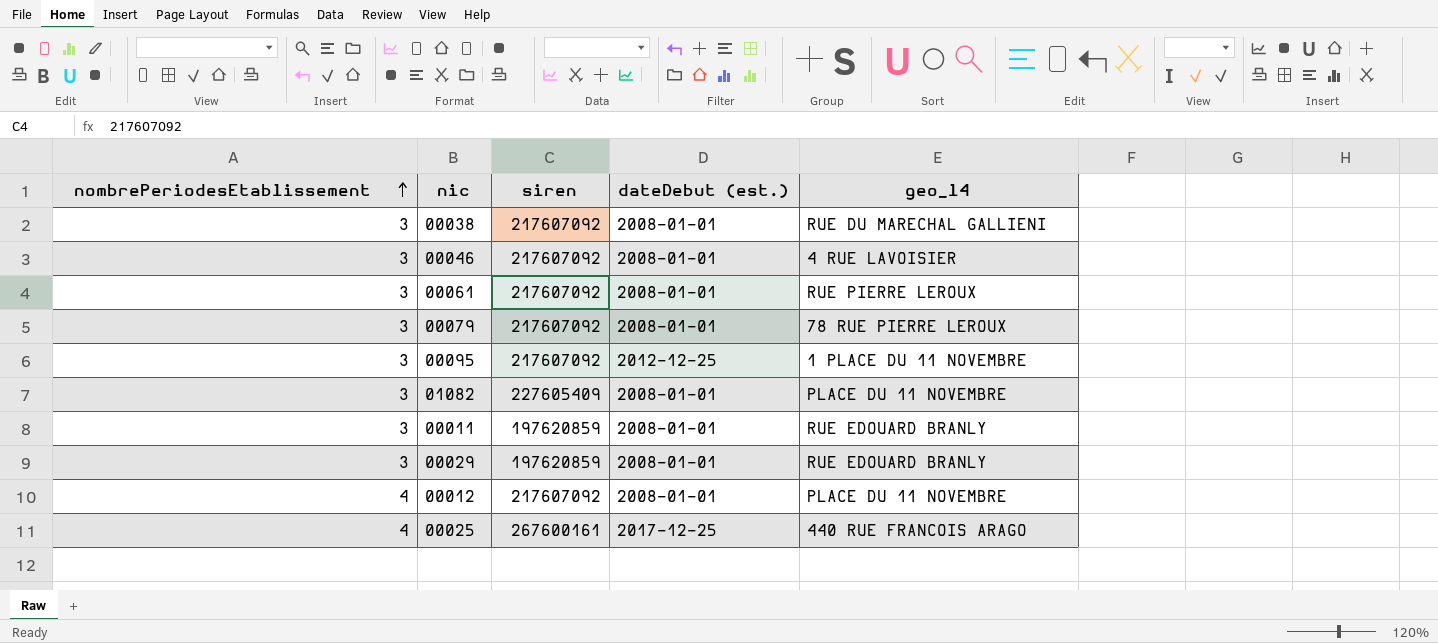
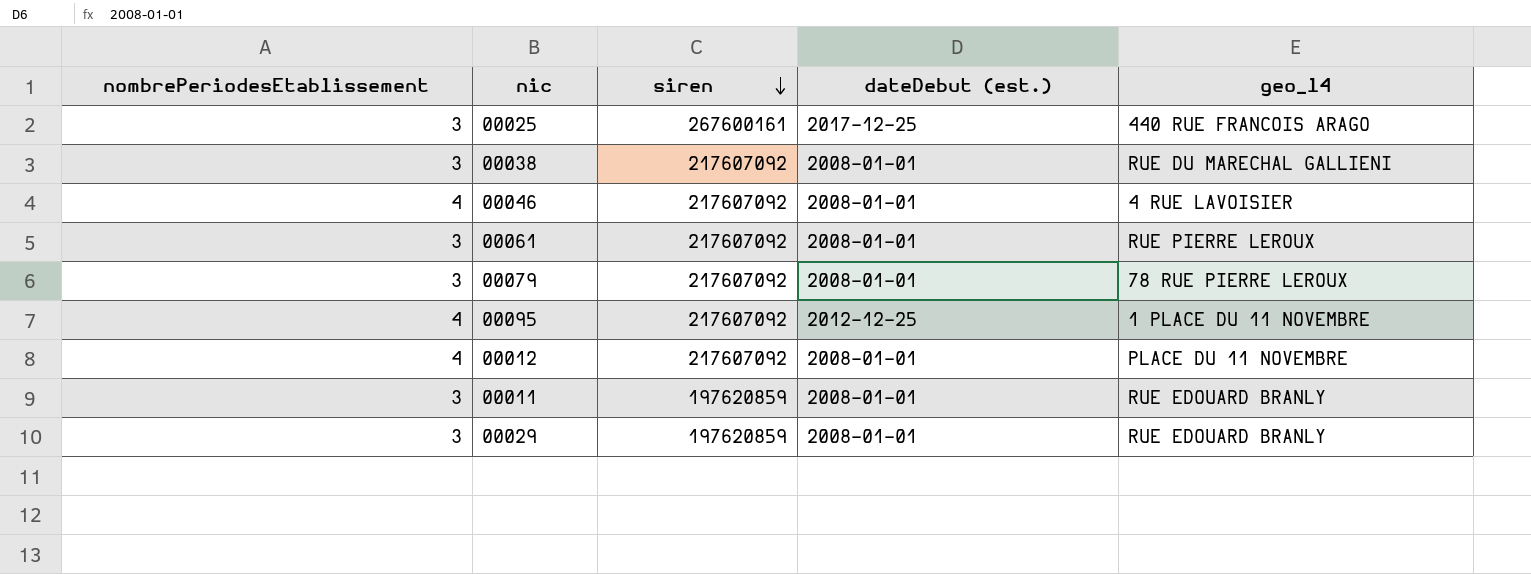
row order: nombrePeriodesEtablissement ascending -> siren descending
row 01082: 3 | 227605409 | 2008-01-01 | PLACE DU 11 NOVEMBRE -> none
00025 | nombrePeriodesEtablissement: 4 -> 3
00046 | nombrePeriodesEtablissement: 3 -> 4
00095 | nombrePeriodesEtablissement: 3 -> 4

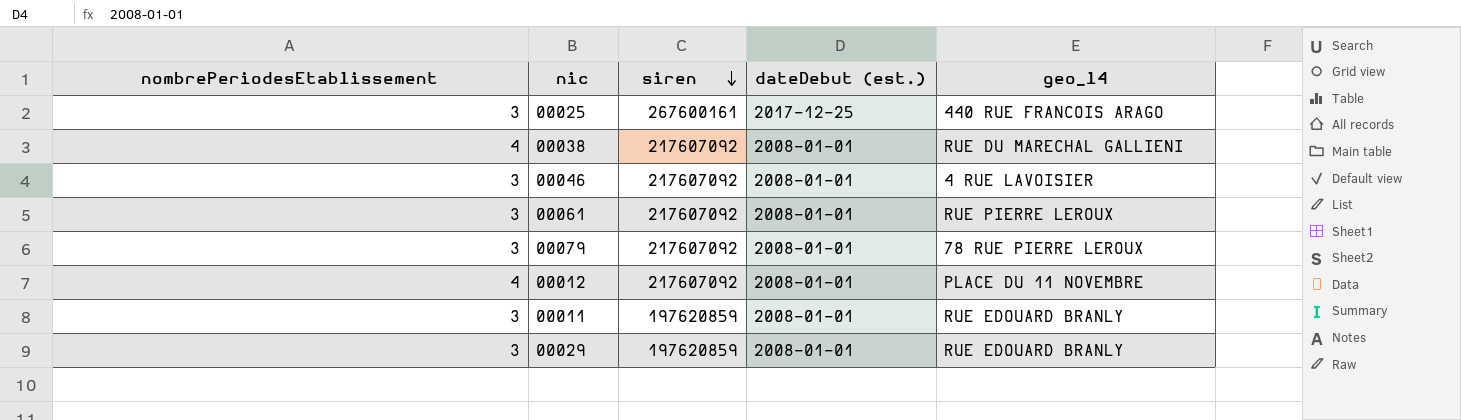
row 00095: 4 | 217607092 | 2012-12-25 | 1 PLACE DU 11 NOVEMBRE -> none
00038 | nombrePeriodesEtablissement: 3 -> 4
00046 | nombrePeriodesEtablissement: 4 -> 3

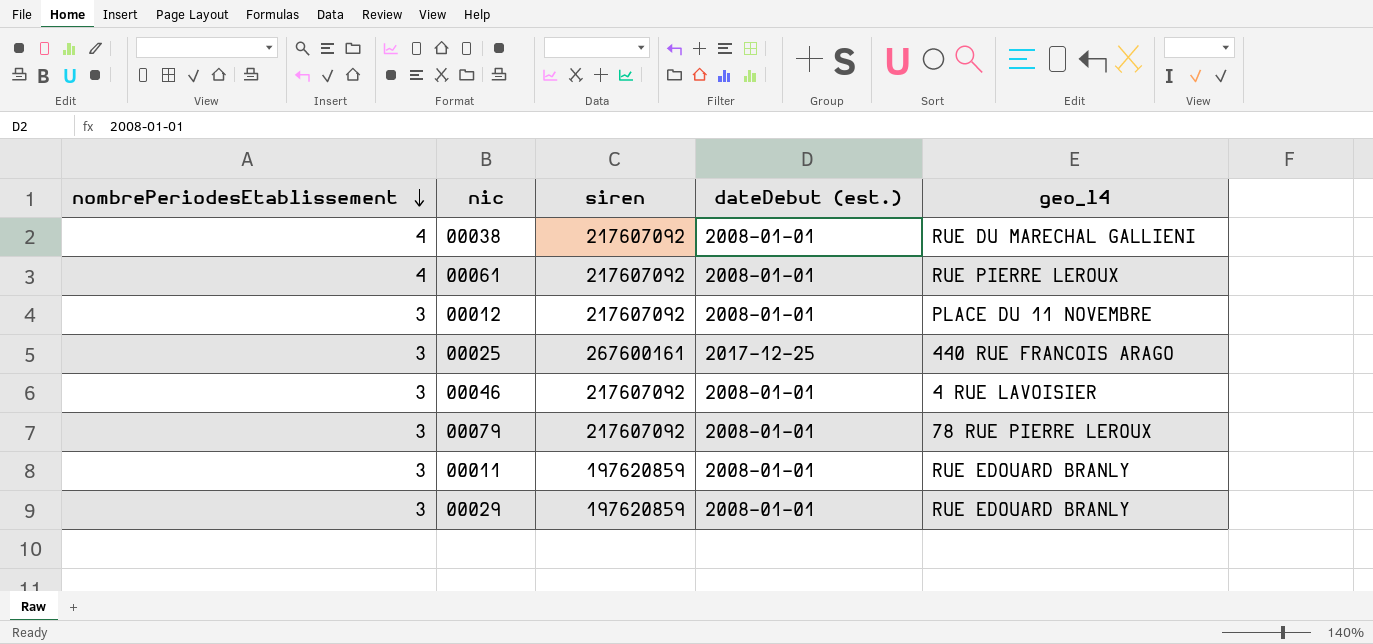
row order: siren descending -> nombrePeriodesEtablissement descending
00061 | nombrePeriodesEtablissement: 3 -> 4
00012 | nombrePeriodesEtablissement: 4 -> 3

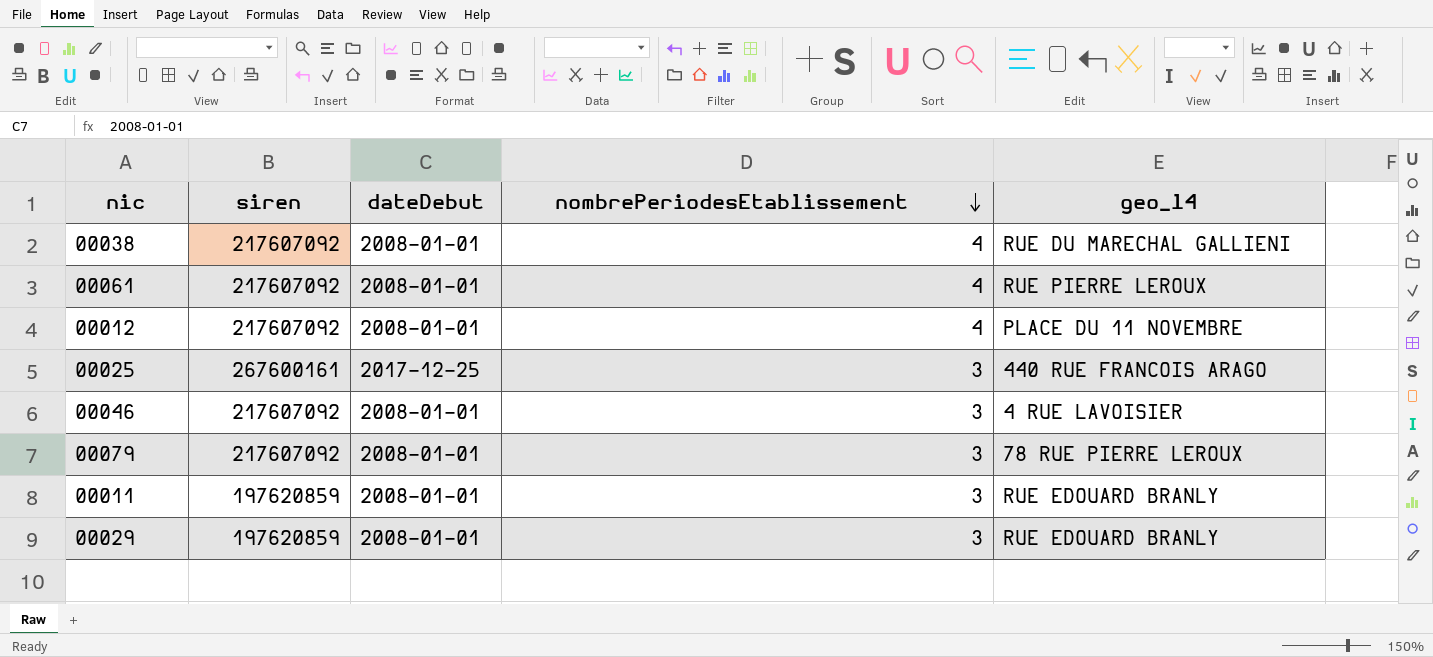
column name: dateDebut (est.) -> dateDebut
column nombrePeriodesEtablissement | position: 1 -> 4
00012 | nombrePeriodesEtablissement: 3 -> 4

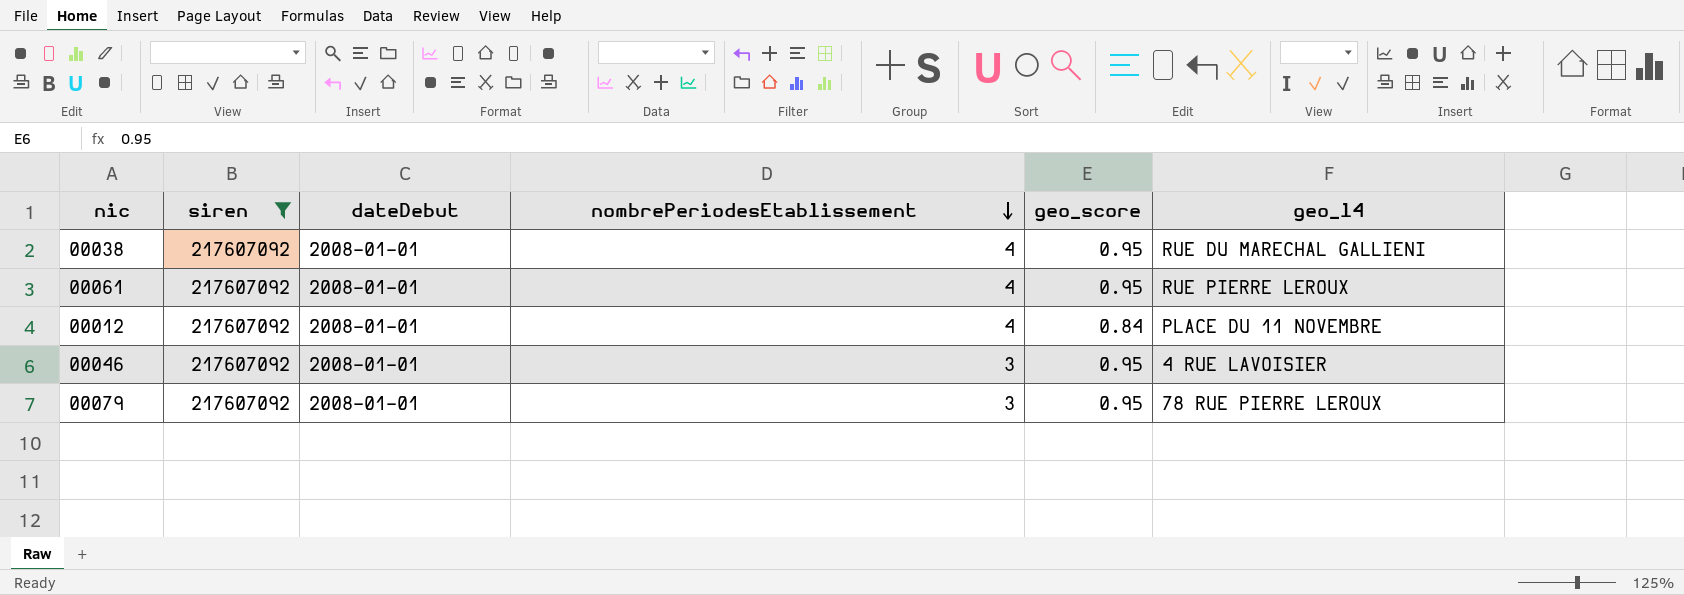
filter: none -> siren = 217607092
column geo_score | position: none -> 5

